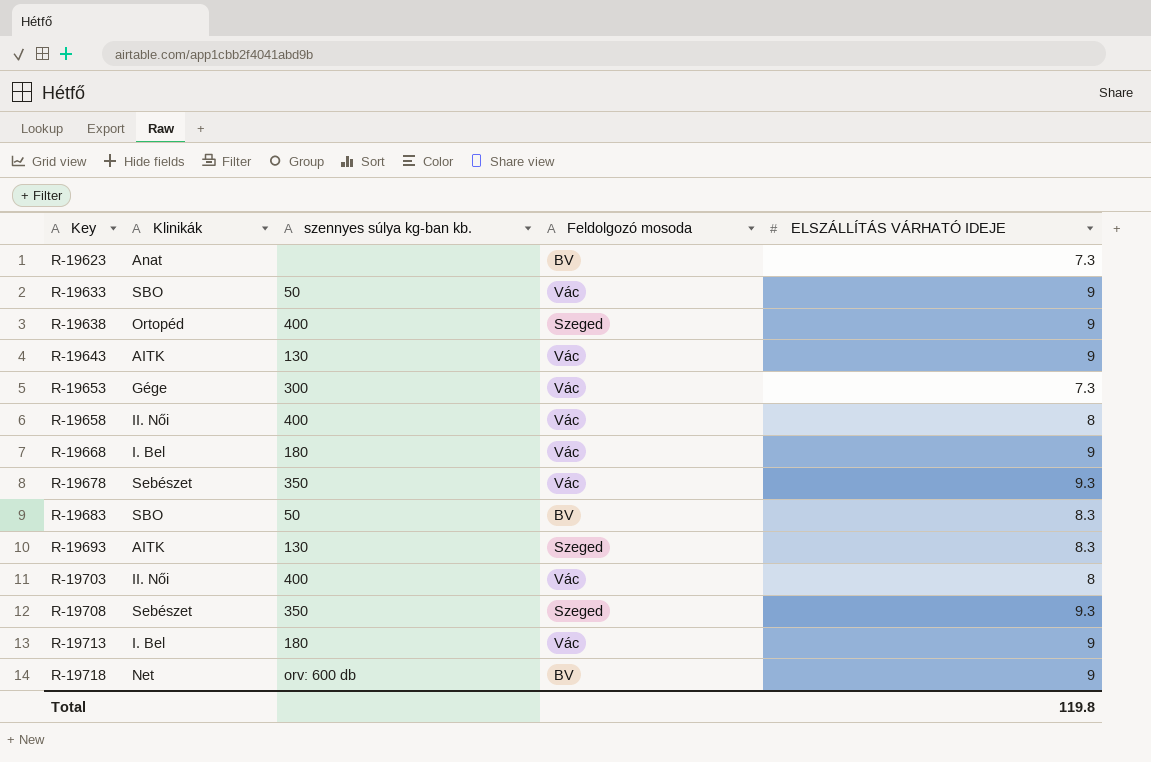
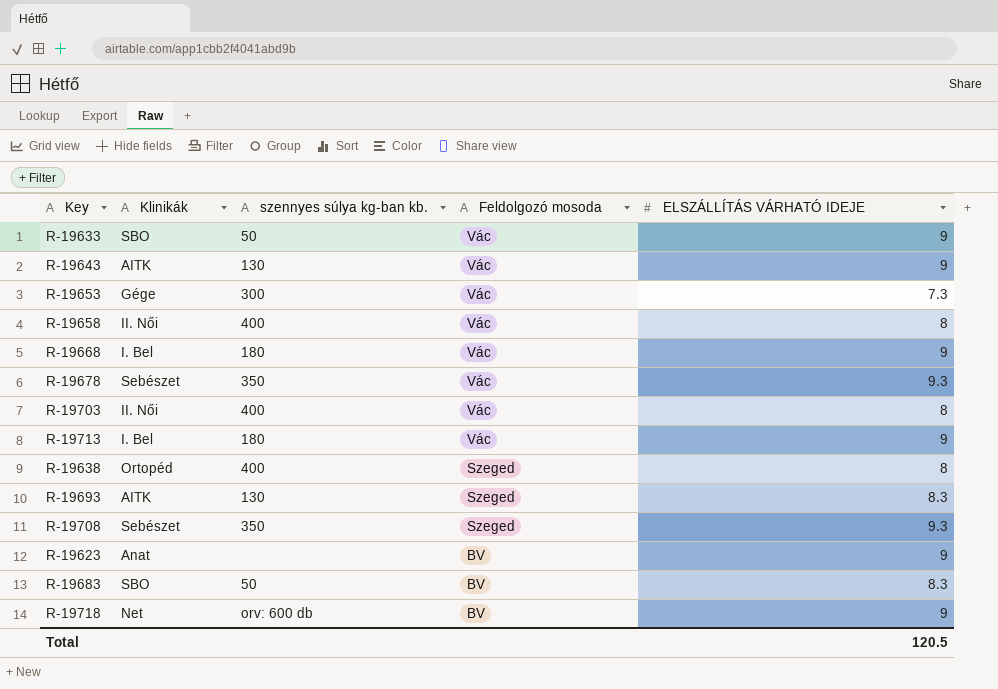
row order: Key ascending -> Feldolgozó mosoda descending
R-19638 | ELSZÁLLÍTÁS VÁRHATÓ IDEJE: 9 -> 8
R-19623 | ELSZÁLLÍTÁS VÁRHATÓ IDEJE: 7.3 -> 9
Total | ELSZÁLLÍTÁS VÁRHATÓ IDEJE: 119.8 -> 120.5

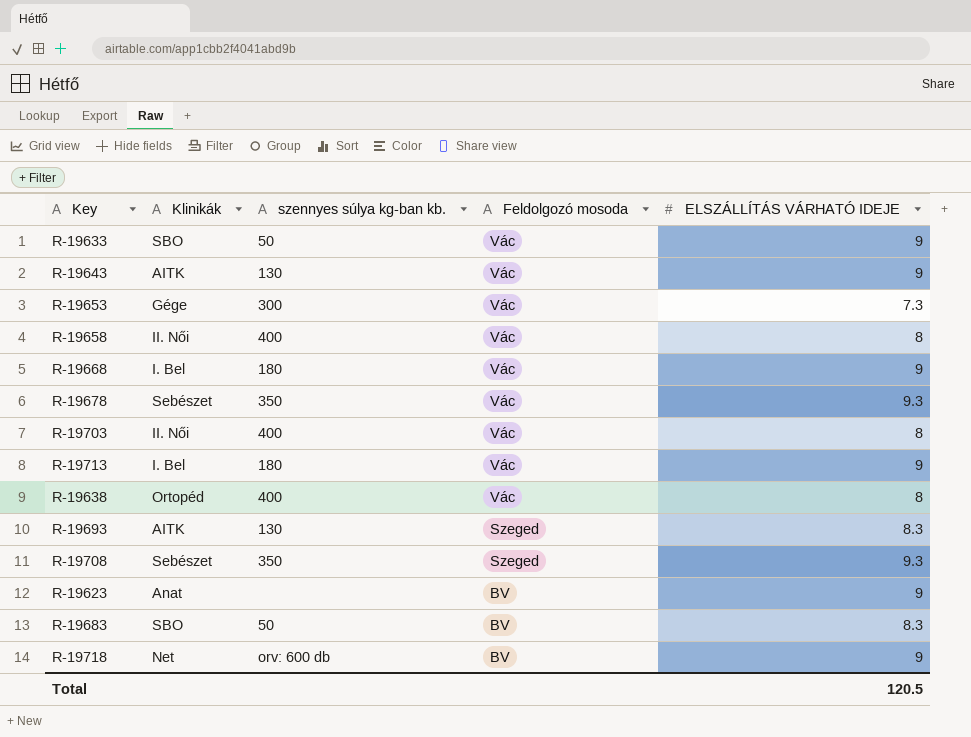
R-19638 | Feldolgozó mosoda: Szeged -> Vác

